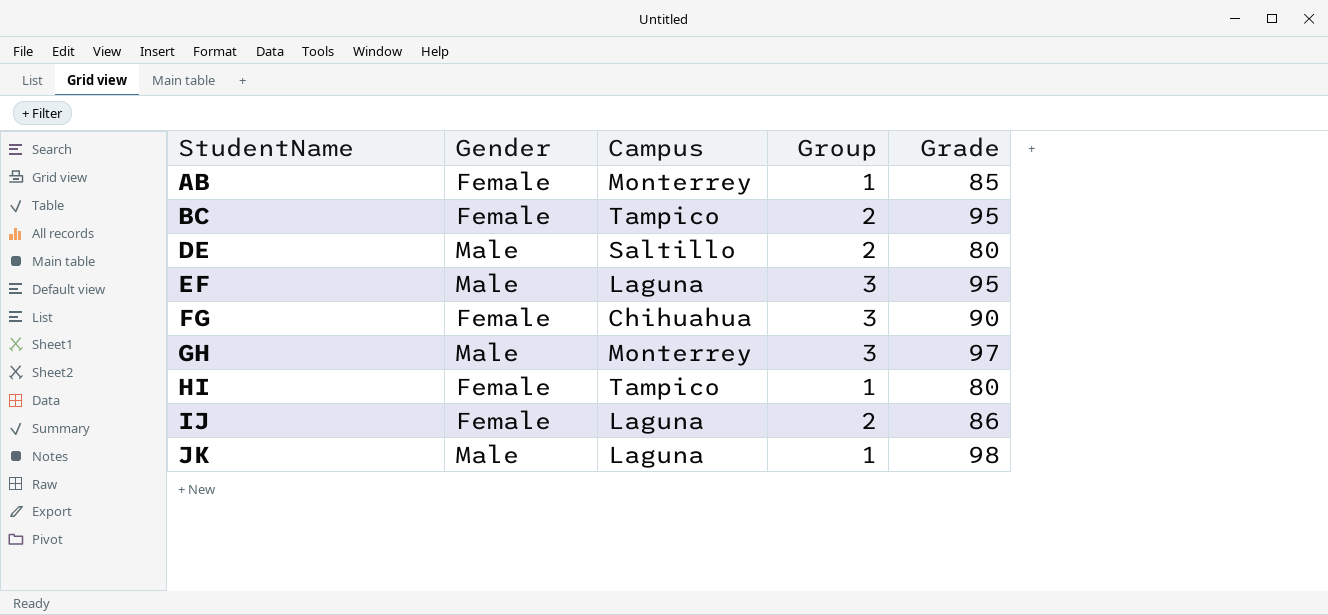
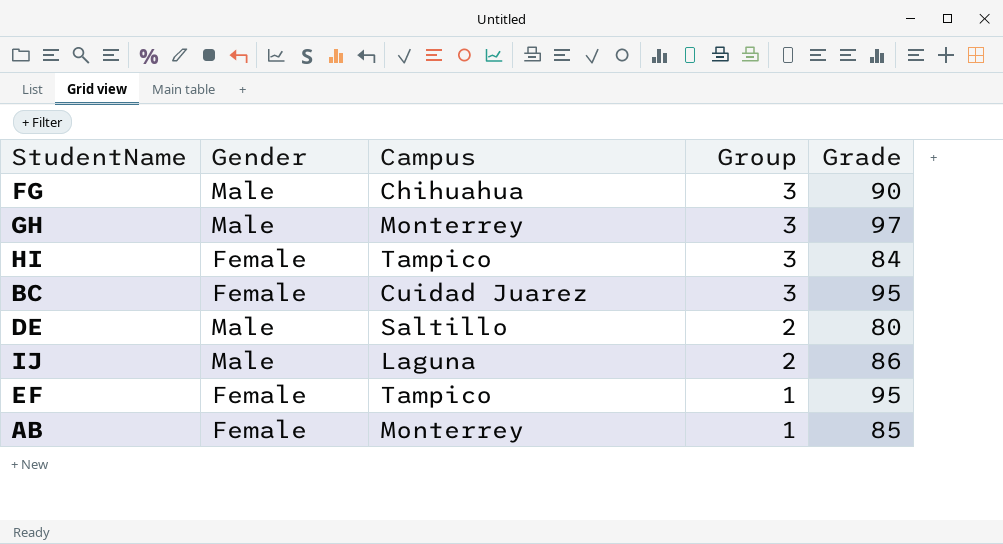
row order: StudentName ascending -> Group descending
row JK: Male | Laguna | 1 | 98 -> none
FG | Gender: Female -> Male
HI | Group: 1 -> 3
HI | Grade: 80 -> 84
BC | Campus: Tampico -> Cuidad Juarez
BC | Group: 2 -> 3
IJ | Gender: Female -> Male
EF | Gender: Male -> Female
EF | Campus: Laguna -> Tampico
EF | Group: 3 -> 1

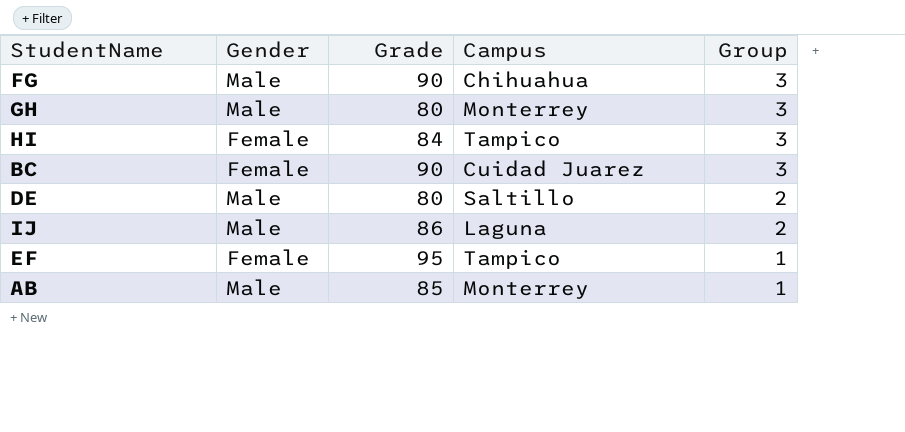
column Grade | position: 5 -> 3
GH | Grade: 97 -> 80
BC | Grade: 95 -> 90
AB | Gender: Female -> Male

